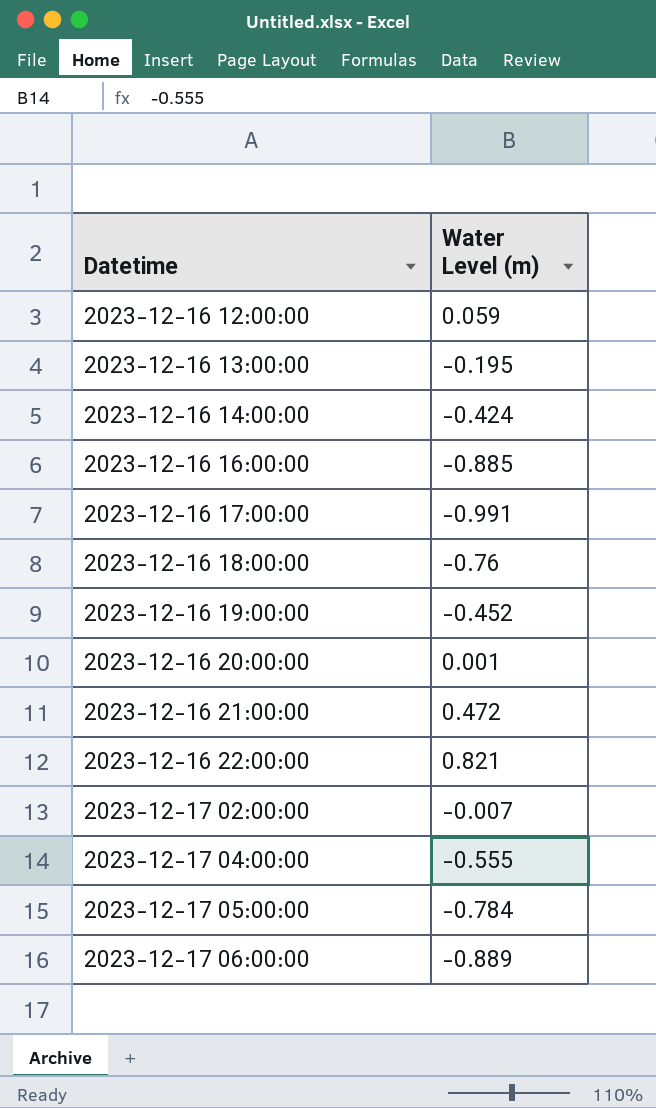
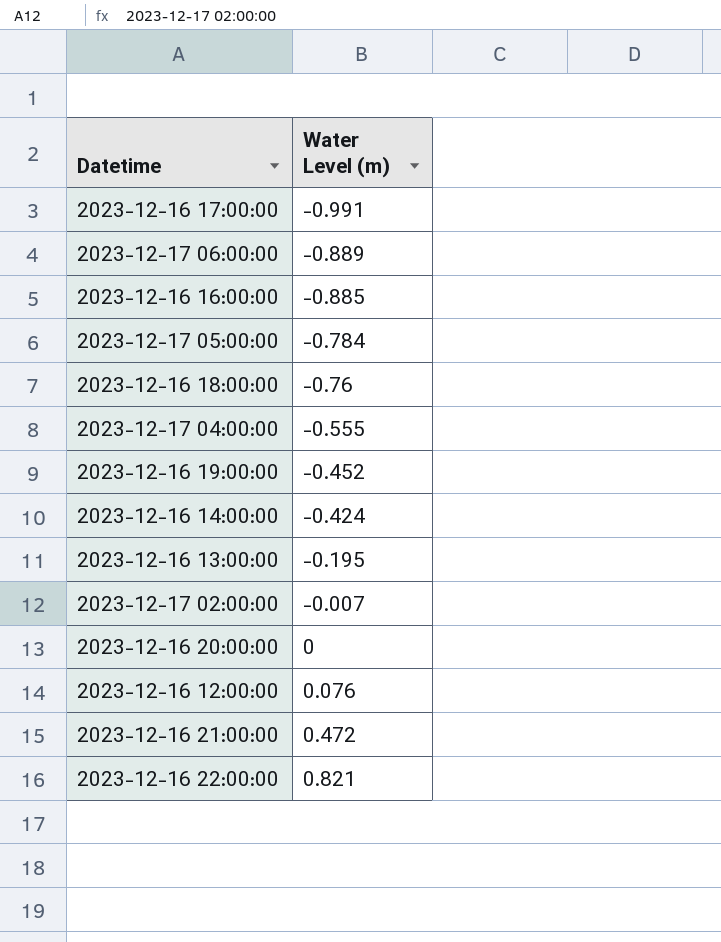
row order: Datetime ascending -> Water Level (m) ascending
2023-12-16 20:00:00 | Water Level (m): 0.001 -> 0
2023-12-16 12:00:00 | Water Level (m): 0.059 -> 0.076

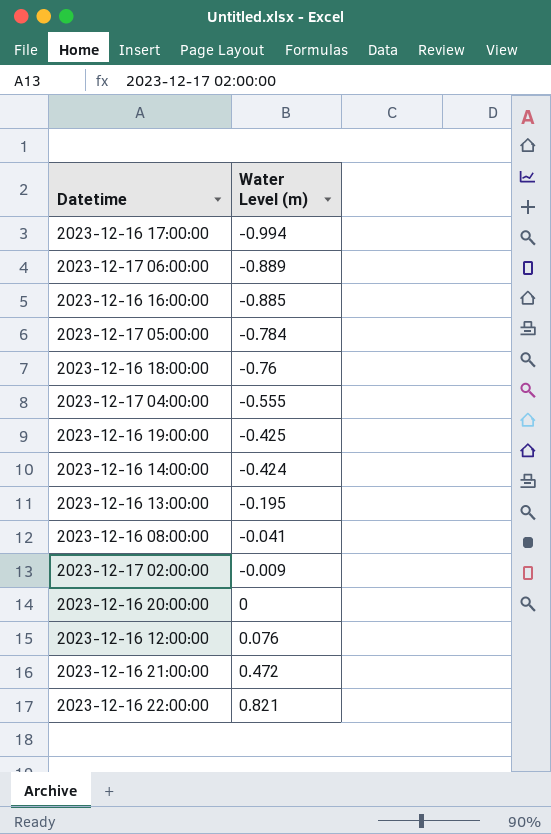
2023-12-16 17:00:00 | Water Level (m): -0.991 -> -0.994
2023-12-16 19:00:00 | Water Level (m): -0.452 -> -0.425
row 2023-12-16 08:00:00: none -> -0.041
2023-12-17 02:00:00 | Water Level (m): -0.007 -> -0.009

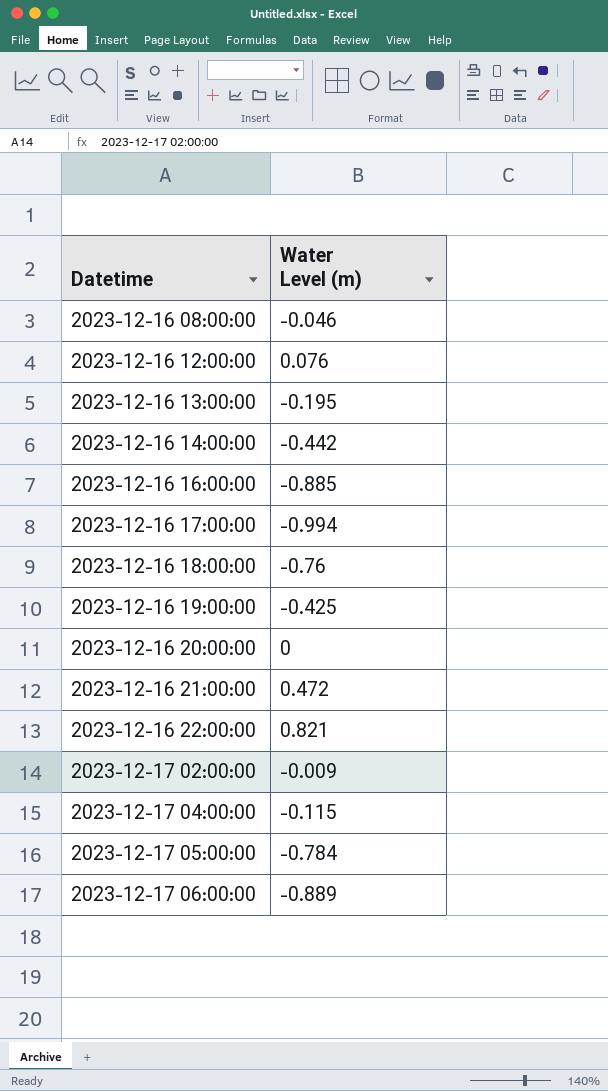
row order: Water Level (m) ascending -> Datetime ascending
2023-12-16 08:00:00 | Water Level (m): -0.041 -> -0.046
2023-12-16 14:00:00 | Water Level (m): -0.424 -> -0.442
2023-12-17 04:00:00 | Water Level (m): -0.555 -> -0.115

